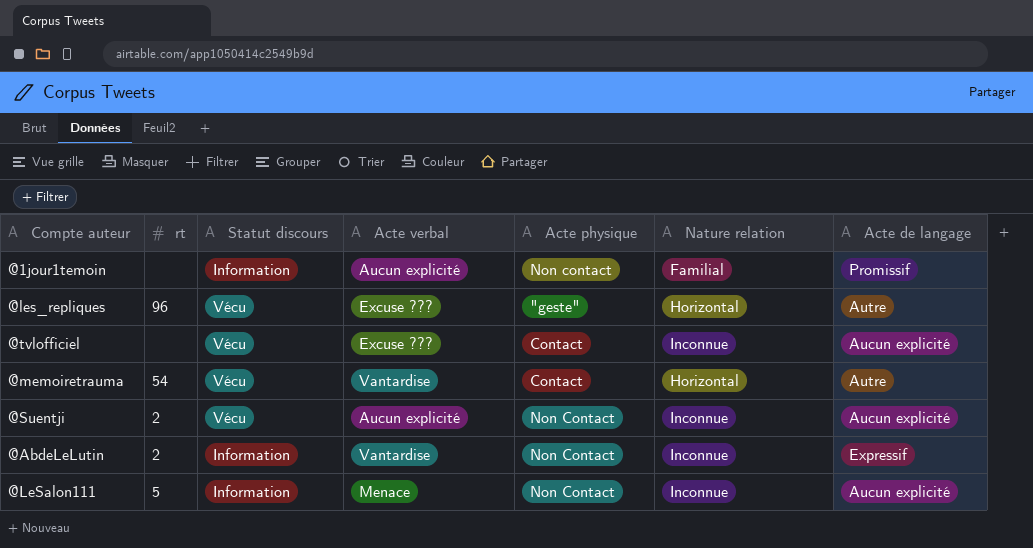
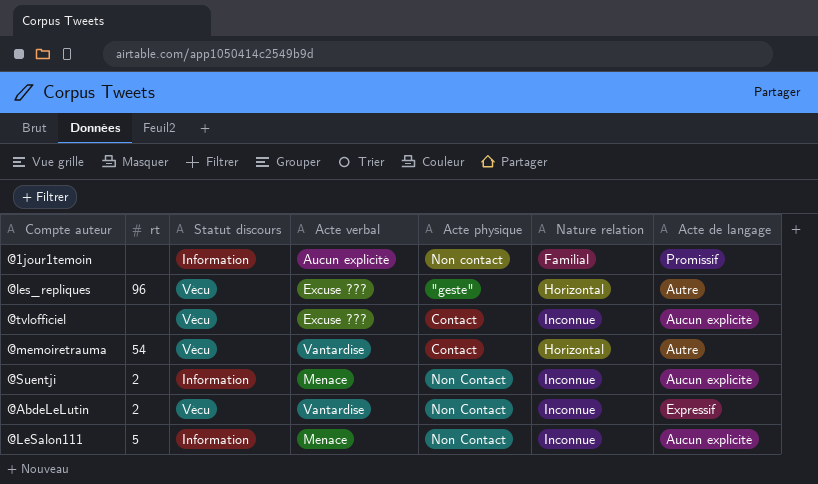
@Suentji | Statut discours: Vécu -> Information
@Suentji | Acte verbal: Aucun explicité -> Menace
@AbdeLeLutin | Statut discours: Information -> Vécu

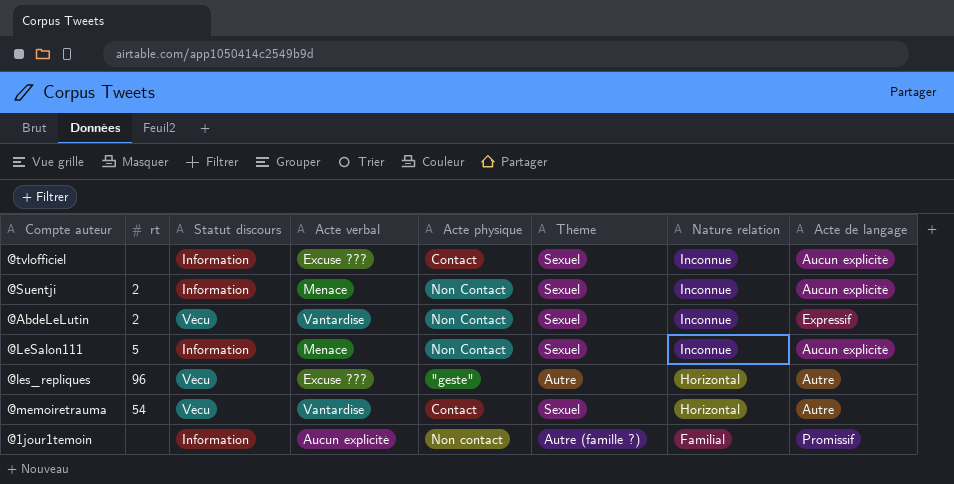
row order: none -> Nature relation descending
column Thème | position: none -> 6
@tvlofficiel | Statut discours: Vécu -> Information

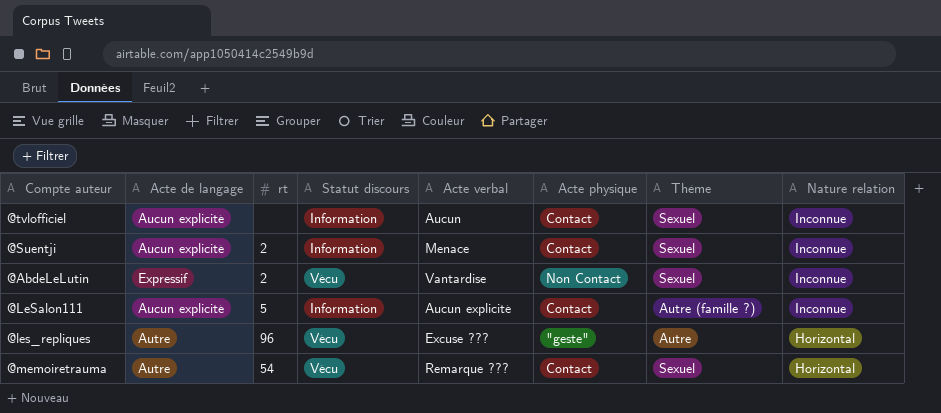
column Acte de langage | position: 8 -> 2
row @1jour1temoin: none | Information | Aucun explicité | Non contact | Autre (famille ?) | Familial | Promissif -> none
@tvlofficiel | Acte verbal: Excuse ??? -> Aucun
@Suentji | Acte physique: Non Contact -> Contact
@LeSalon111 | Acte verbal: Menace -> Aucun explicité
@LeSalon111 | Acte physique: Non Contact -> Contact
@LeSalon111 | Thème: Sexuel -> Autre (famille ?)
@memoiretrauma | Acte verbal: Vantardise -> Remarque ???

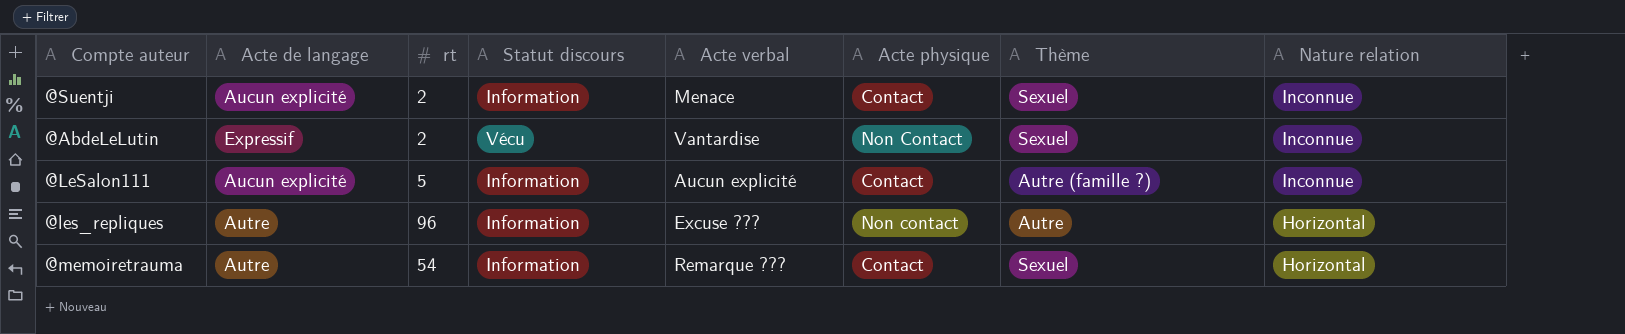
row @tvlofficiel: Aucun explicité | none | Information | Aucun | Contact | Sexuel | Inconnue -> none
@les_repliques | Statut discours: Vécu -> Information
@les_repliques | Acte physique: "geste" -> Non contact
@memoiretrauma | Statut discours: Vécu -> Information

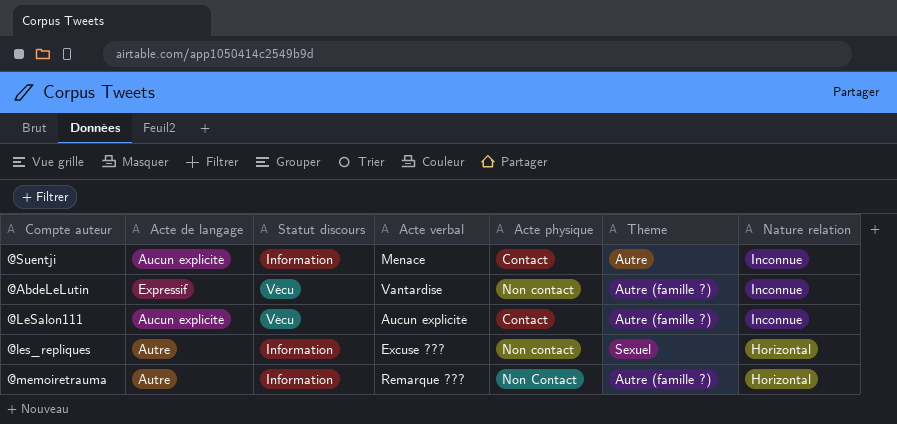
column rt | position: 3 -> none
@Suentji | Thème: Sexuel -> Autre
@AbdeLeLutin | Acte physique: Non Contact -> Non contact
@AbdeLeLutin | Thème: Sexuel -> Autre (famille ?)
@LeSalon111 | Statut discours: Information -> Vécu
@les_repliques | Thème: Autre -> Sexuel
@memoiretrauma | Acte physique: Contact -> Non Contact
@memoiretrauma | Thème: Sexuel -> Autre (famille ?)

